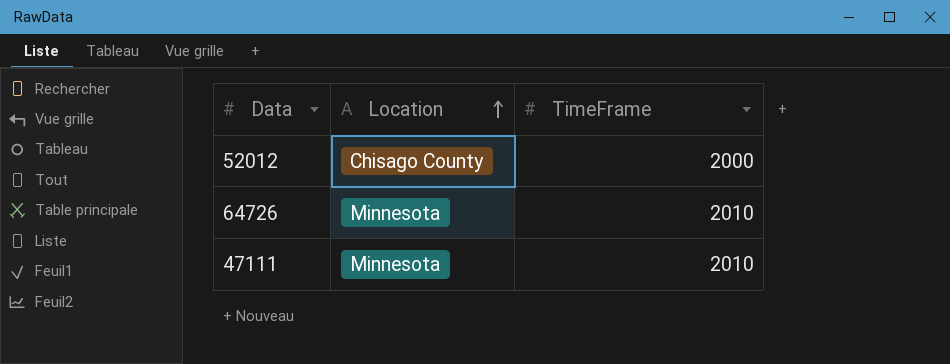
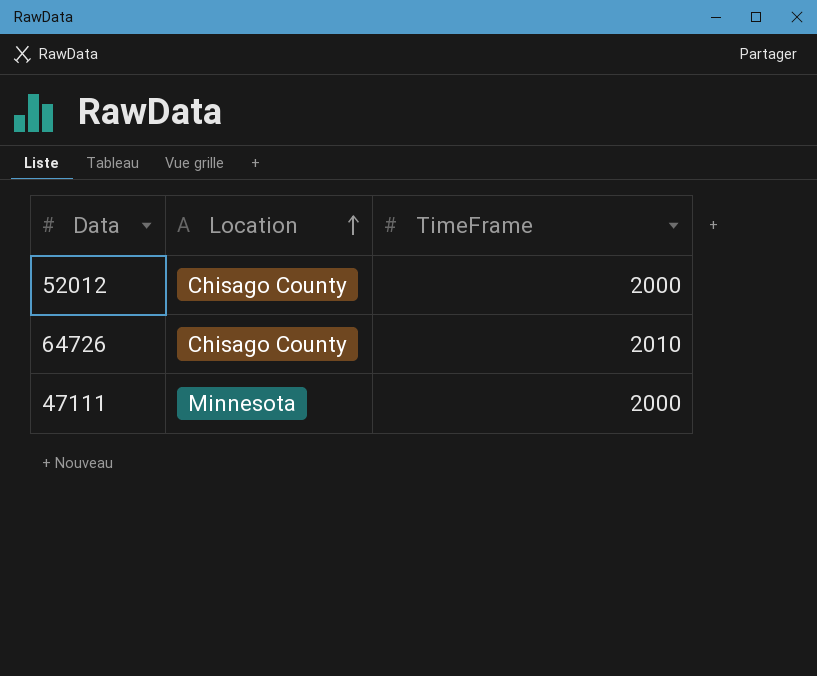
64726 | Location: Minnesota -> Chisago County
47111 | TimeFrame: 2010 -> 2000

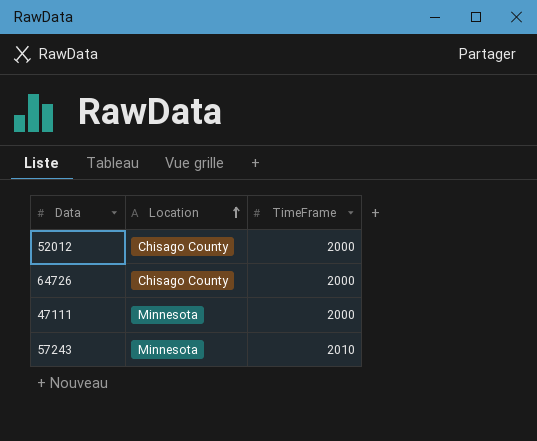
64726 | TimeFrame: 2010 -> 2000
row 57243: none -> Minnesota | 2010

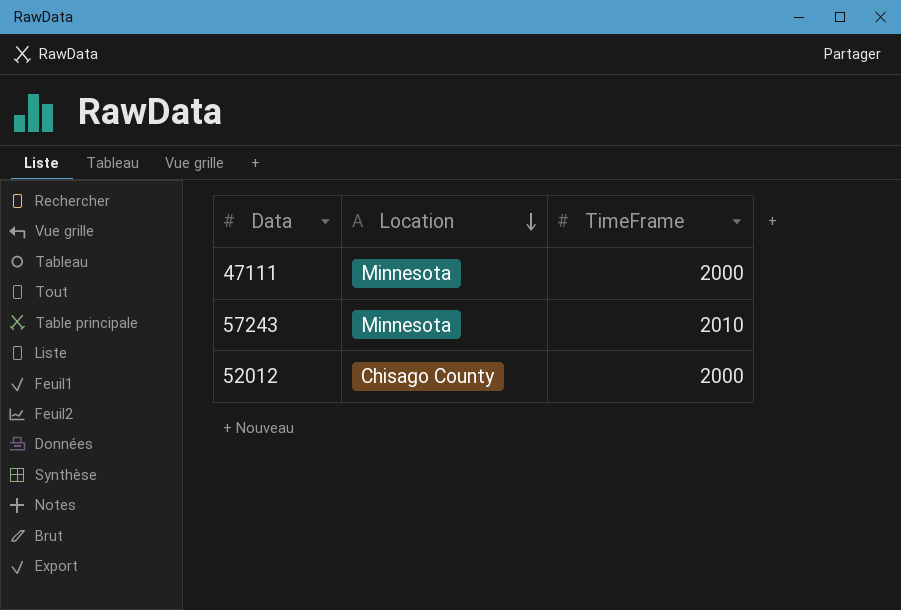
row order: Location ascending -> Location descending
row 64726: Chisago County | 2000 -> none

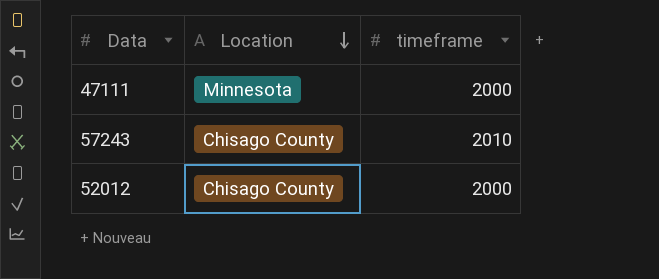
column name: TimeFrame -> timeframe
57243 | Location: Minnesota -> Chisago County

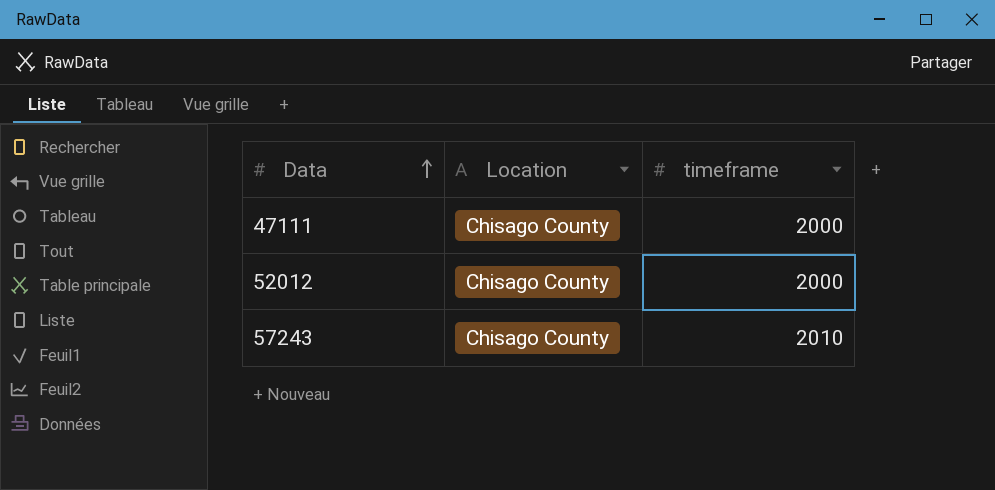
row order: Location descending -> Data ascending
47111 | Location: Minnesota -> Chisago County

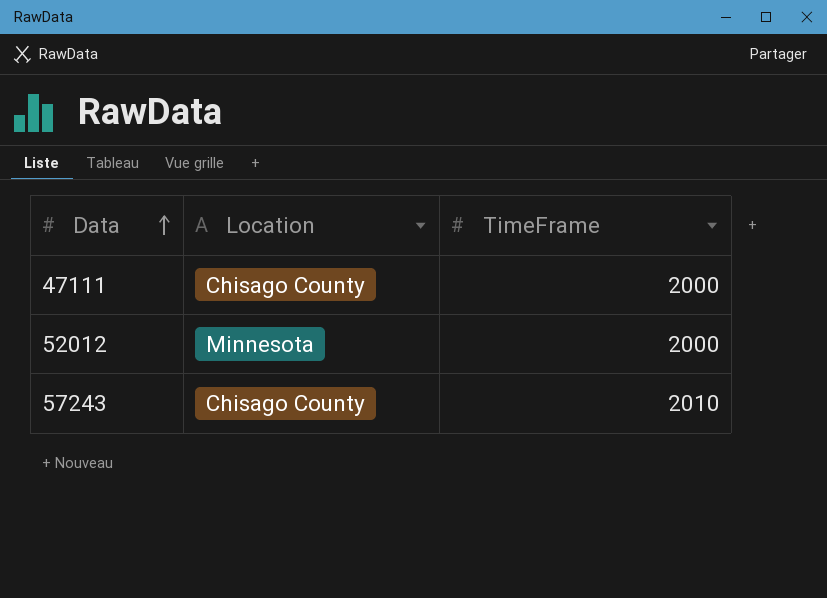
column name: timeframe -> TimeFrame
52012 | Location: Chisago County -> Minnesota

